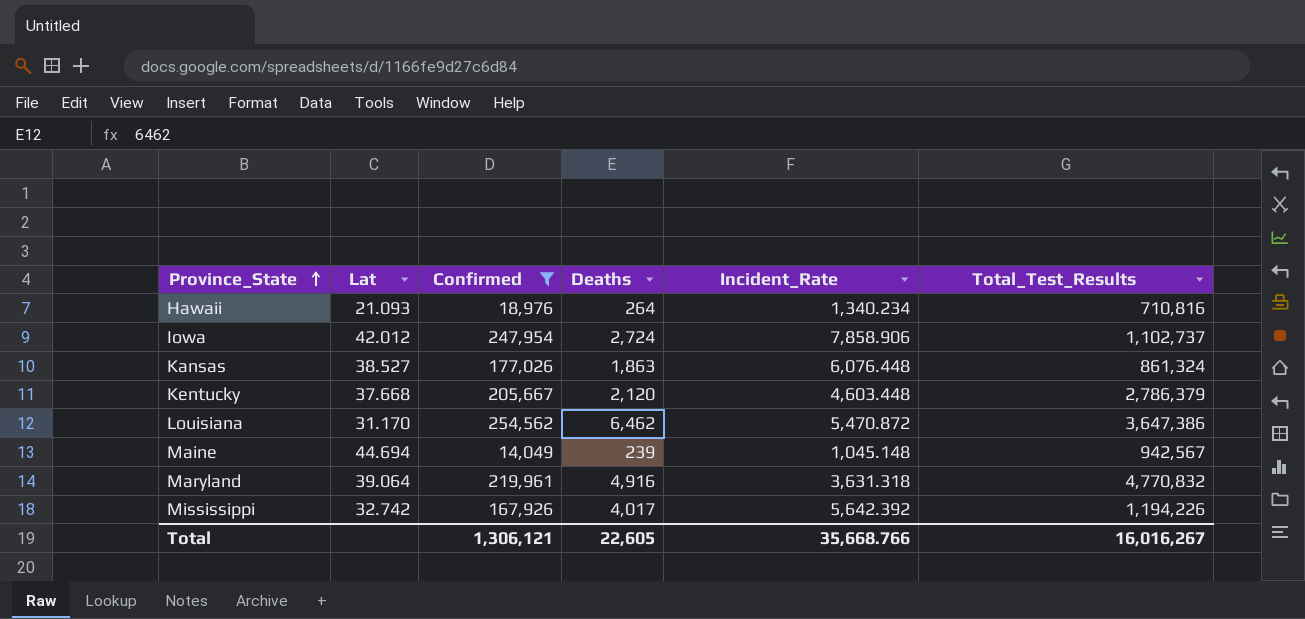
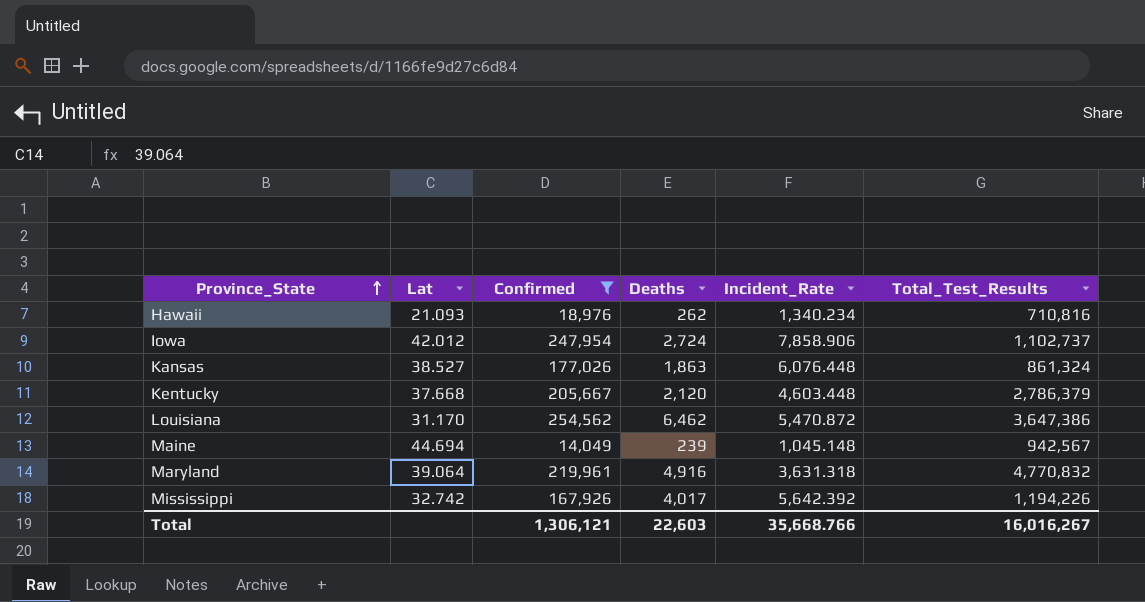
Hawaii | Deaths: 264 -> 262
Total | Deaths: 22,605 -> 22,603

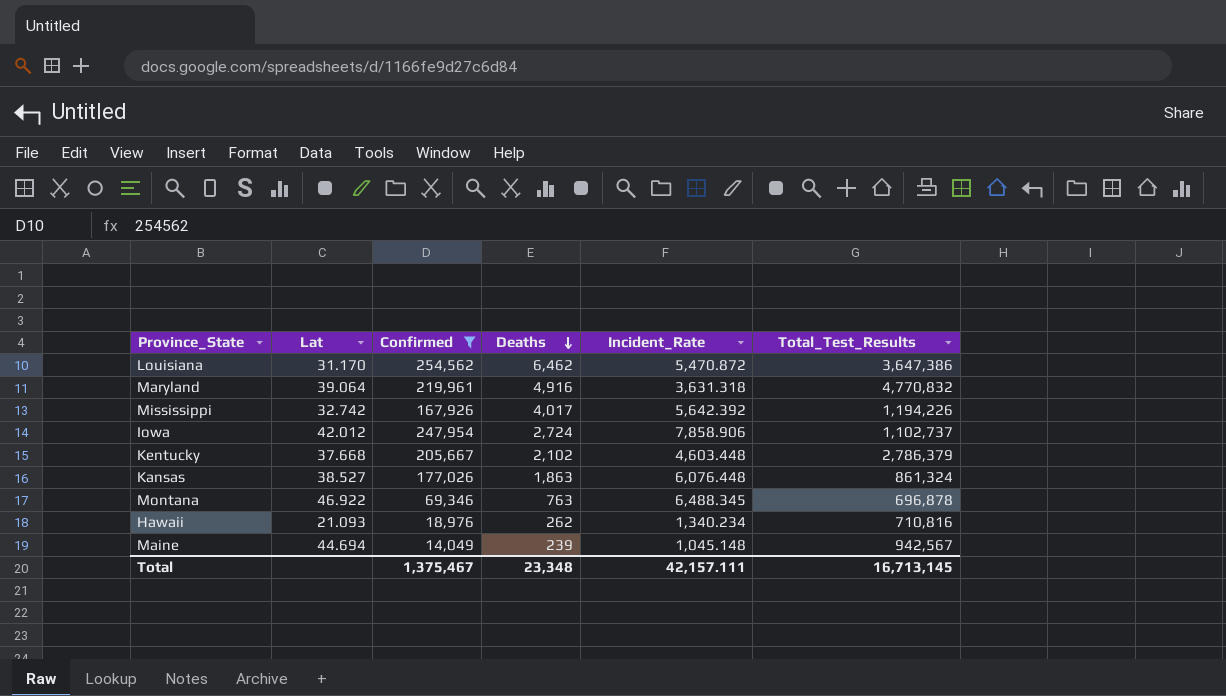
row order: Province_State ascending -> Deaths descending
Kentucky | Deaths: 2,120 -> 2,102
row Montana: none -> 46.922 | 69,346 | 763 | 6,488.345 | 696,878
Total | Confirmed: 1,306,121 -> 1,375,467
Total | Deaths: 22,603 -> 23,348
Total | Incident_Rate: 35,668.766 -> 42,157.111
Total | Total_Test_Results: 16,016,267 -> 16,713,145

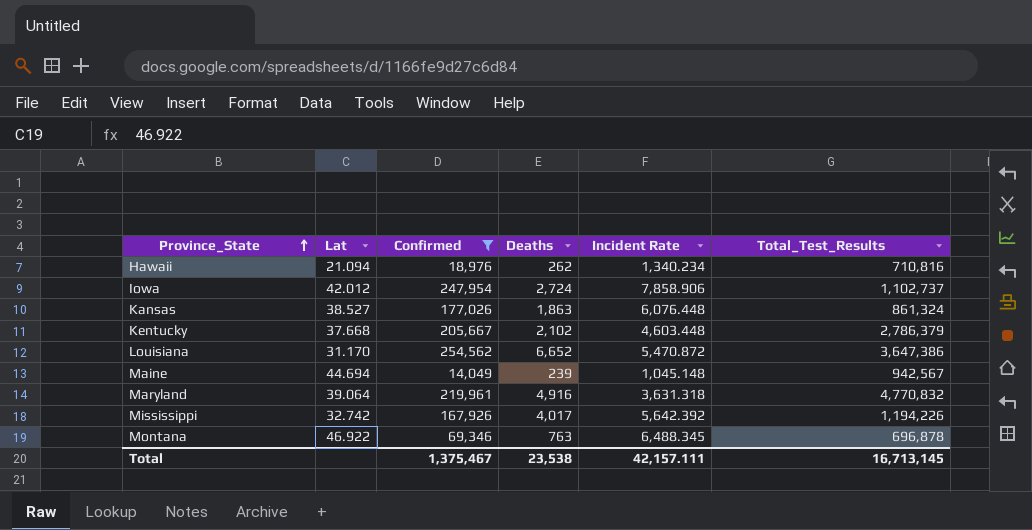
row order: Deaths descending -> Province_State ascending
column name: Incident_Rate -> Incident Rate
Hawaii | Lat: 21.093 -> 21.094
Louisiana | Deaths: 6,462 -> 6,652
Total | Deaths: 23,348 -> 23,538

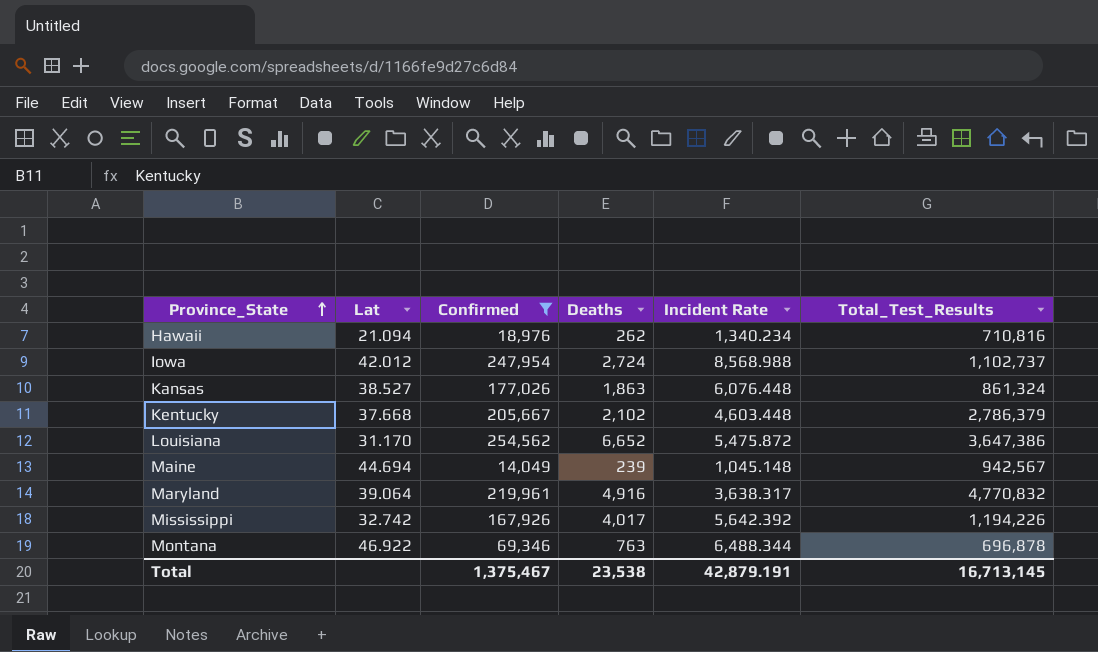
Iowa | Incident Rate: 7,858.906 -> 8,568.988
Louisiana | Incident Rate: 5,470.872 -> 5,475.872
Maryland | Incident Rate: 3,631.318 -> 3,638.317
Montana | Incident Rate: 6,488.345 -> 6,488.344
Total | Incident Rate: 42,157.111 -> 42,879.191

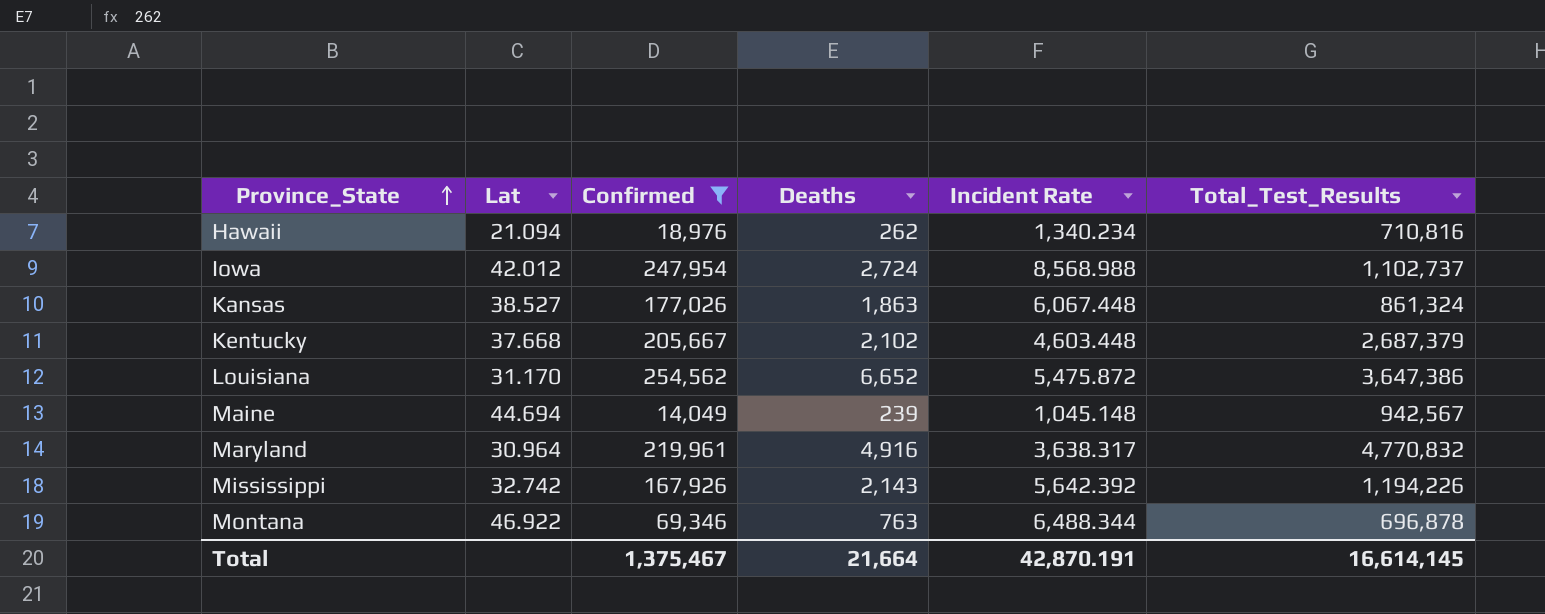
Kansas | Incident Rate: 6,076.448 -> 6,067.448
Kentucky | Total_Test_Results: 2,786,379 -> 2,687,379
Maryland | Lat: 39.064 -> 30.964
Mississippi | Deaths: 4,017 -> 2,143
Total | Deaths: 23,538 -> 21,664
Total | Incident Rate: 42,879.191 -> 42,870.191
Total | Total_Test_Results: 16,713,145 -> 16,614,145

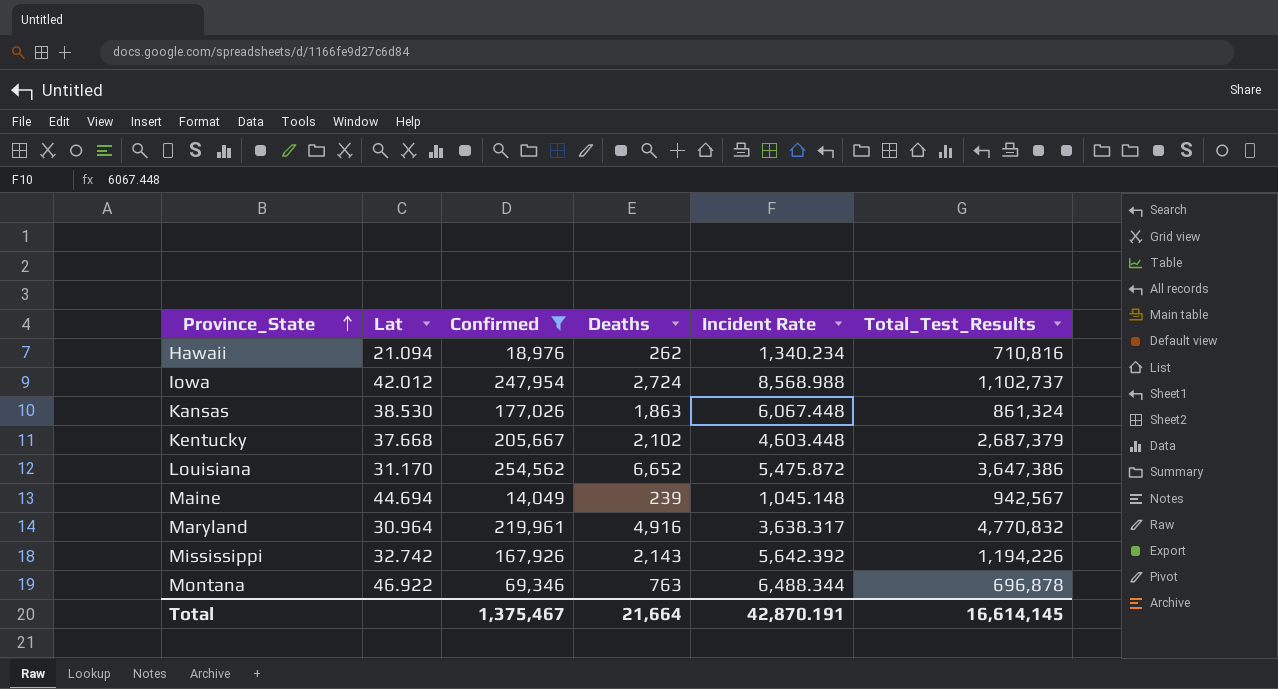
Kansas | Lat: 38.527 -> 38.530

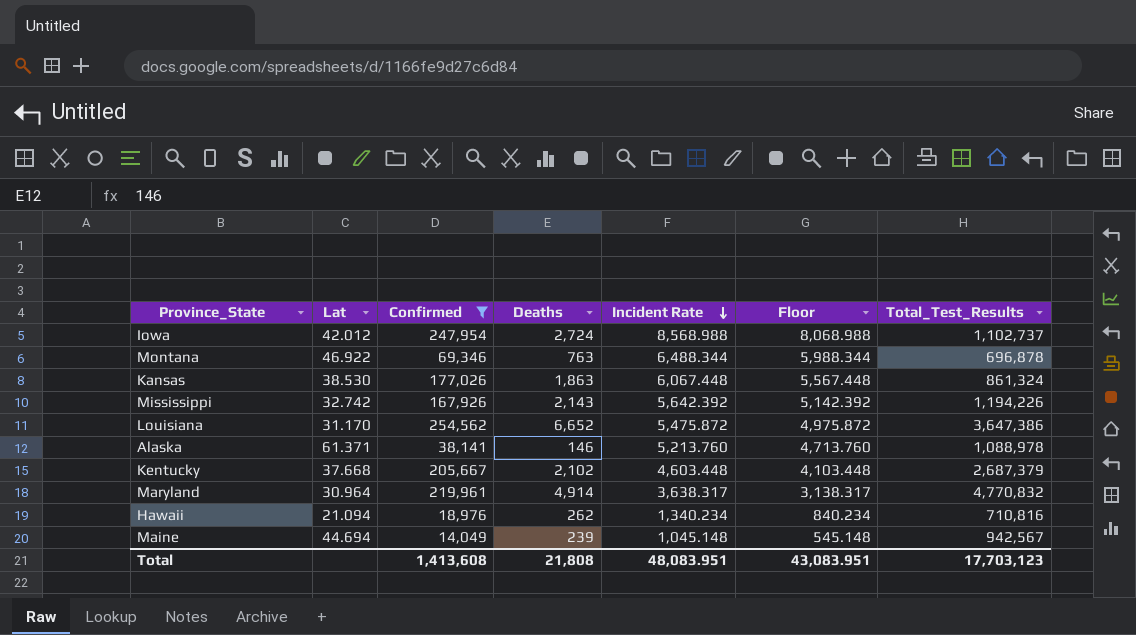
row order: Province_State ascending -> Incident Rate descending
column Floor | formula: none -> [Incident Rate] - 500
row Alaska: none -> 61.371 | 38,141 | 146 | 5,213.760 | 4,713.760 | 1,088,978
Maryland | Deaths: 4,916 -> 4,914
Total | Confirmed: 1,375,467 -> 1,413,608
Total | Deaths: 21,664 -> 21,808
Total | Incident Rate: 42,870.191 -> 48,083.951
Total | Total_Test_Results: 16,614,145 -> 17,703,123

